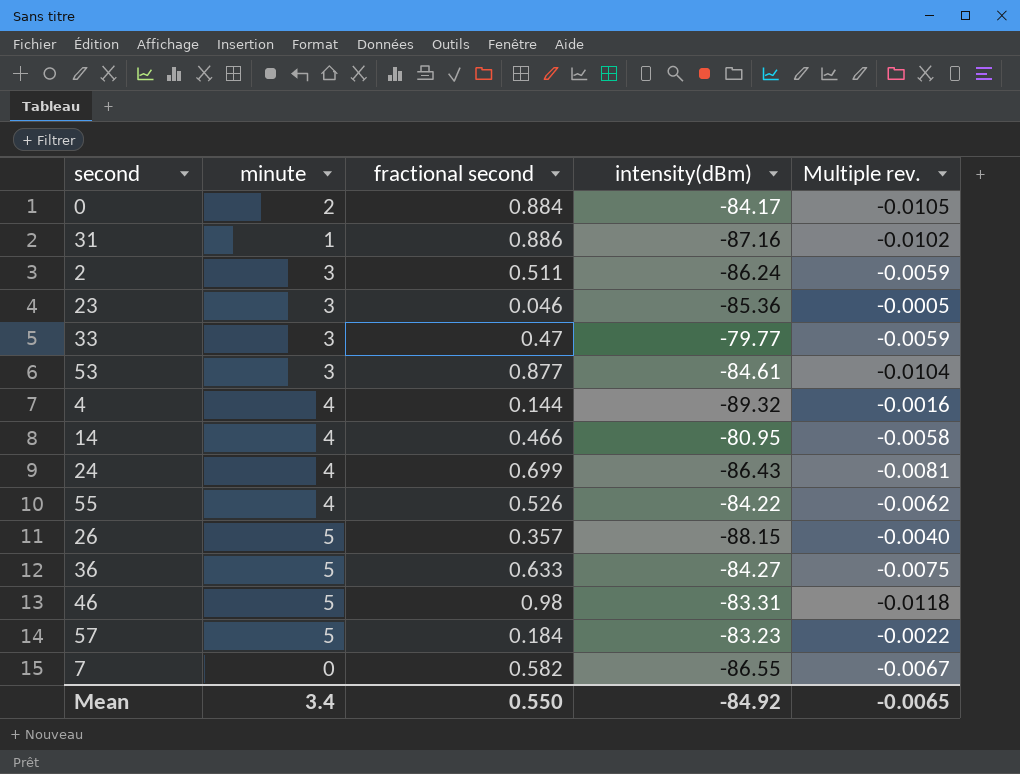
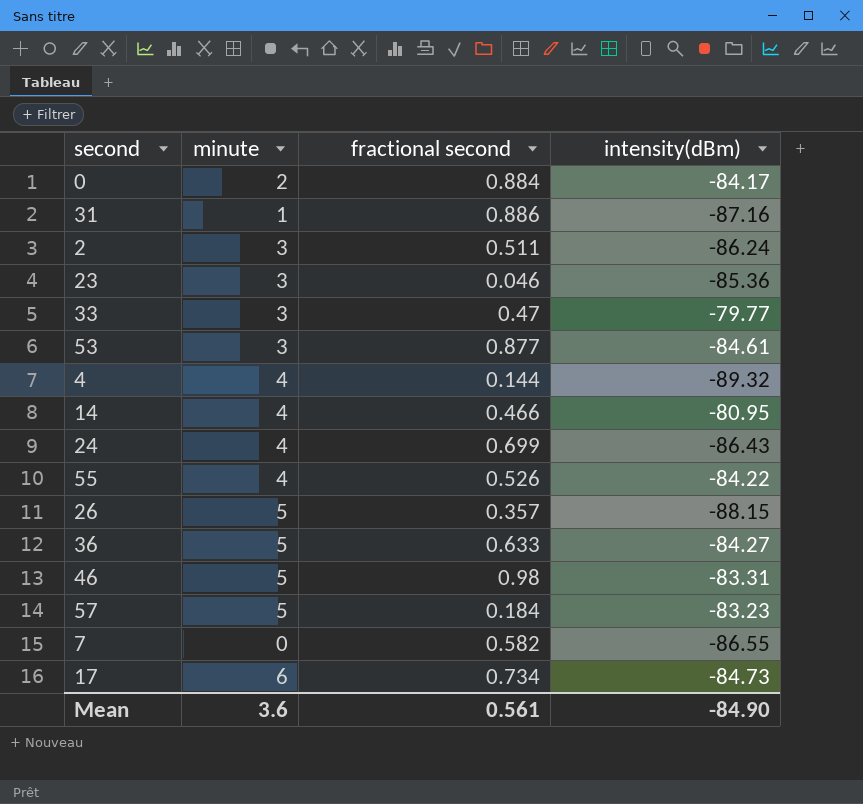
column Multiple rev. | formula: [fractional second] / [intensity(dBm)] -> none
row 17: none -> 6 | 0.734 | -84.73
Mean | minute: 3.4 -> 3.6
Mean | fractional second: 0.550 -> 0.561
Mean | intensity(dBm): -84.92 -> -84.90

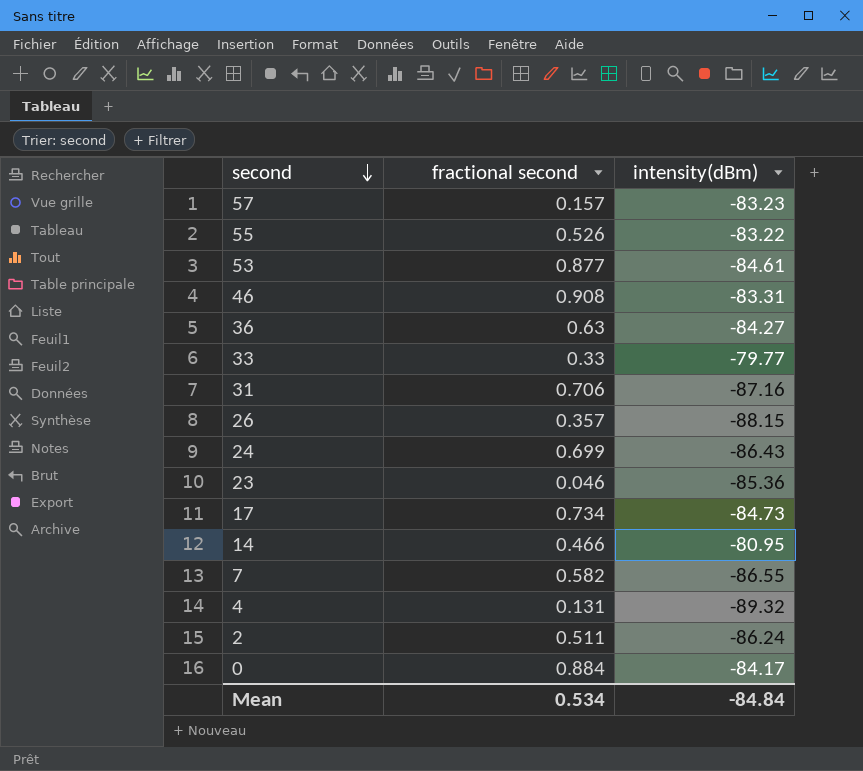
row order: none -> second descending
column minute | position: 2 -> none
57 | fractional second: 0.184 -> 0.157
55 | intensity(dBm): -84.22 -> -83.22
46 | fractional second: 0.98 -> 0.908
36 | fractional second: 0.633 -> 0.63
33 | fractional second: 0.47 -> 0.33
31 | fractional second: 0.886 -> 0.706
4 | fractional second: 0.144 -> 0.131
Mean | fractional second: 0.561 -> 0.534
Mean | intensity(dBm): -84.90 -> -84.84

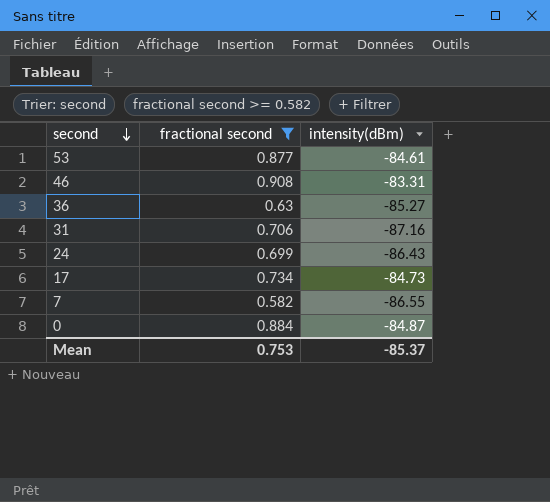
filter: none -> fractional second >= 0.582
36 | intensity(dBm): -84.27 -> -85.27
0 | intensity(dBm): -84.17 -> -84.87
Mean | fractional second: 0.534 -> 0.753
Mean | intensity(dBm): -84.84 -> -85.37

